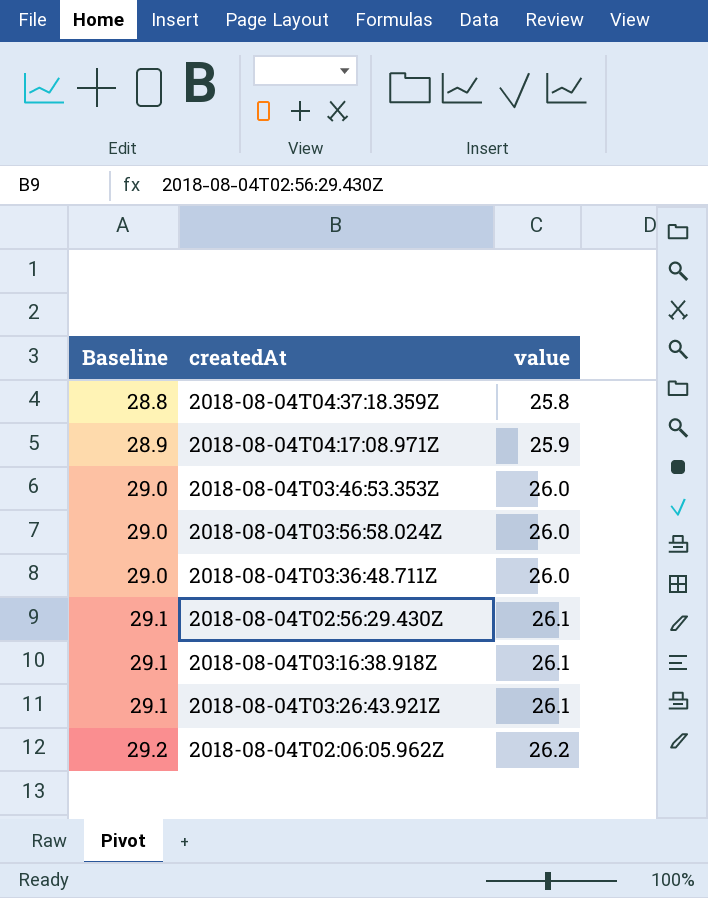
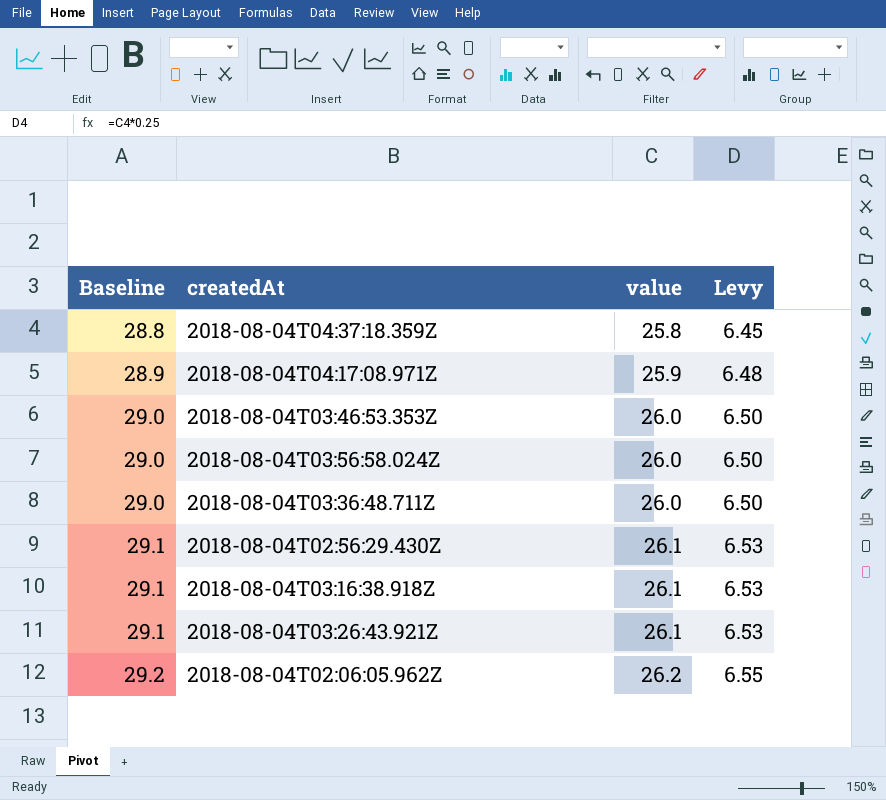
column Levy | formula: none -> [value] * 0.25

